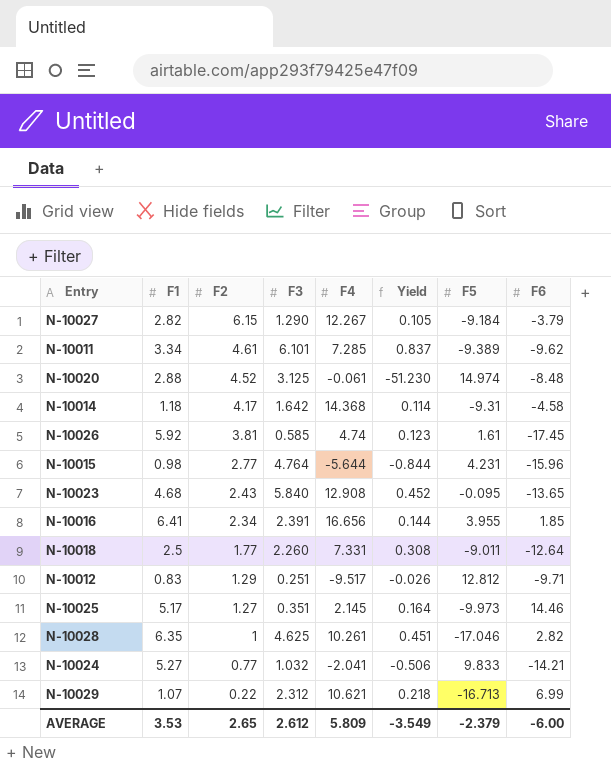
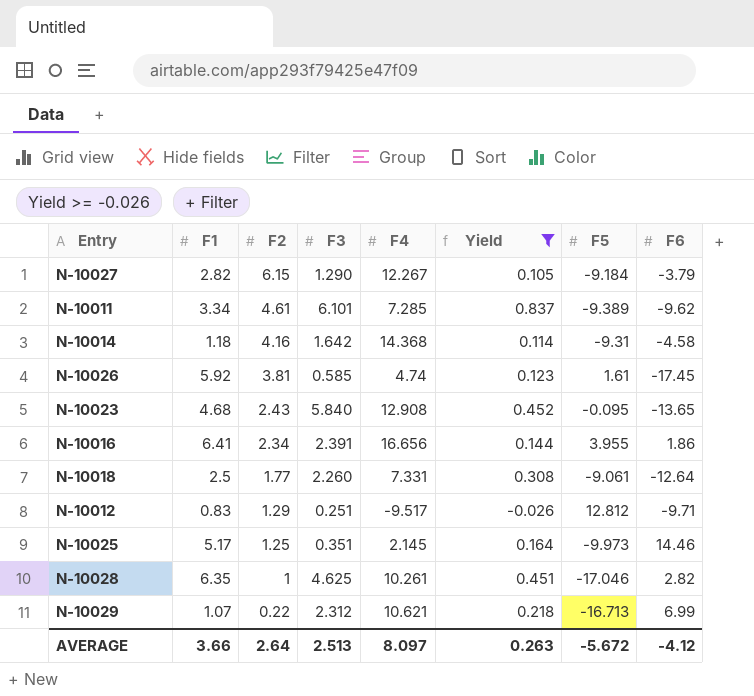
filter: none -> Yield >= -0.026
N-10014 | F2: 4.17 -> 4.16
N-10016 | F6: 1.85 -> 1.86
N-10018 | F5: -9.011 -> -9.061
N-10025 | F2: 1.27 -> 1.25
AVERAGE | F1: 3.53 -> 3.66
AVERAGE | F2: 2.65 -> 2.64
AVERAGE | F3: 2.612 -> 2.513
AVERAGE | F4: 5.809 -> 8.097
AVERAGE | Yield: -3.549 -> 0.263
AVERAGE | F5: -2.379 -> -5.672
AVERAGE | F6: -6.00 -> -4.12

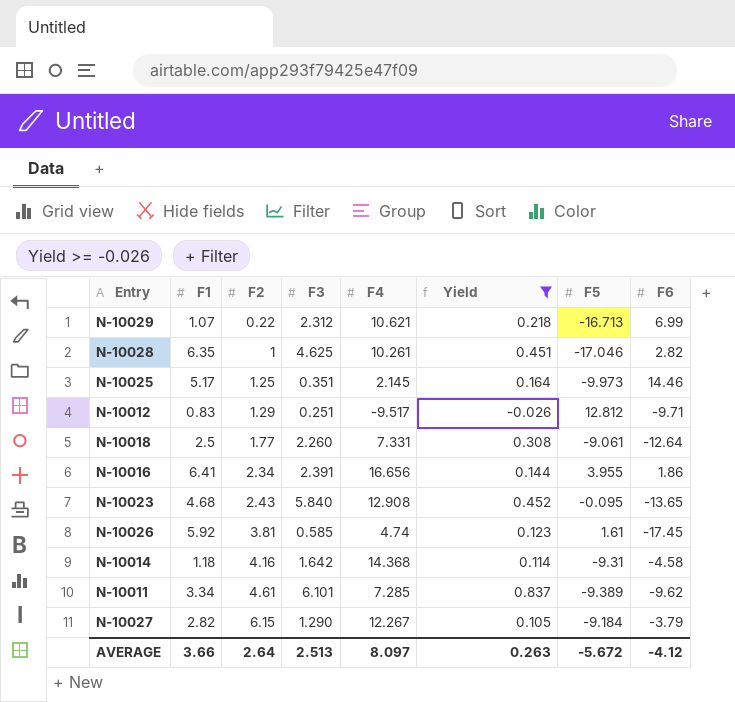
row order: F2 descending -> F2 ascending

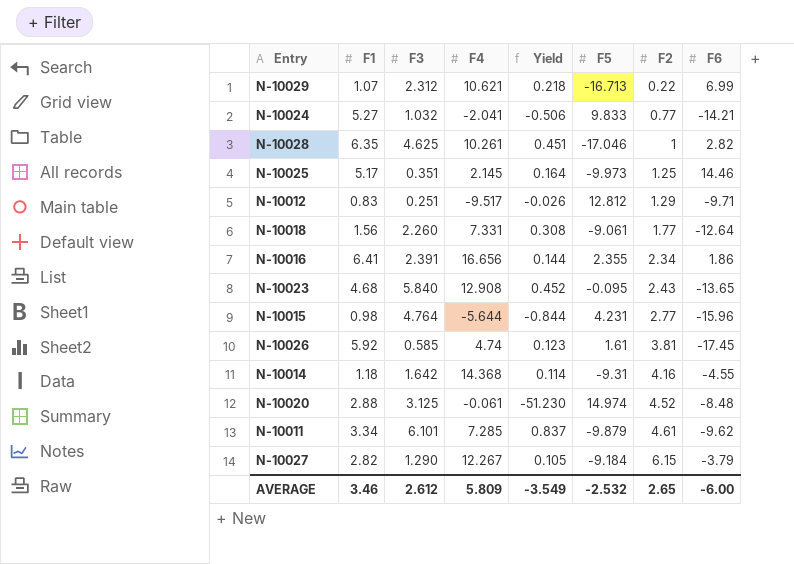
filter: Yield >= -0.026 -> none
column F2 | position: 3 -> 7
N-10018 | F1: 2.5 -> 1.56
N-10016 | F5: 3.955 -> 2.355
N-10014 | F6: -4.58 -> -4.55
N-10011 | F5: -9.389 -> -9.879
AVERAGE | F1: 3.66 -> 3.46
AVERAGE | F3: 2.513 -> 2.612
AVERAGE | F4: 8.097 -> 5.809
AVERAGE | Yield: 0.263 -> -3.549
AVERAGE | F5: -5.672 -> -2.532
AVERAGE | F2: 2.64 -> 2.65
AVERAGE | F6: -4.12 -> -6.00

